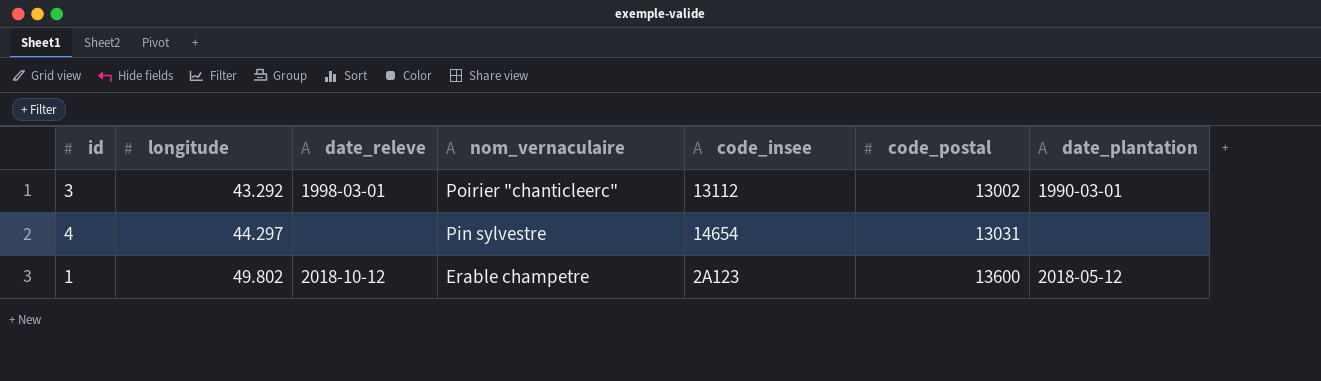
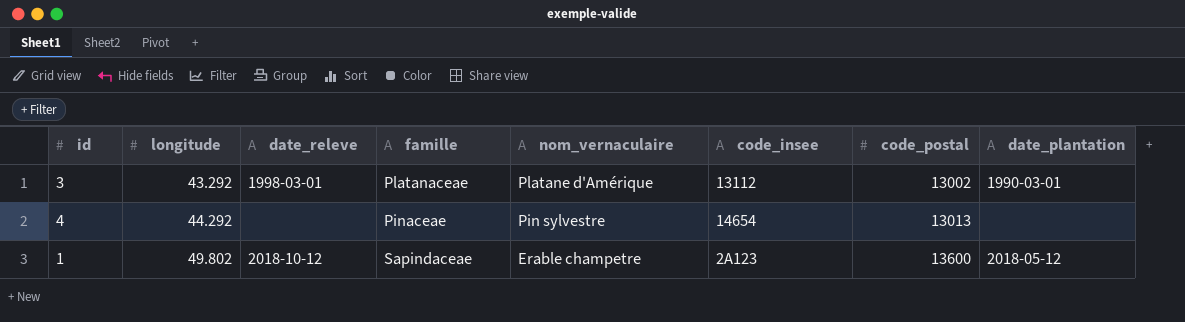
column famille | position: none -> 4
3 | nom_vernaculaire: Poirier "chanticleerc" -> Platane d'Amérique
4 | longitude: 44.297 -> 44.292
4 | code_postal: 13031 -> 13013

